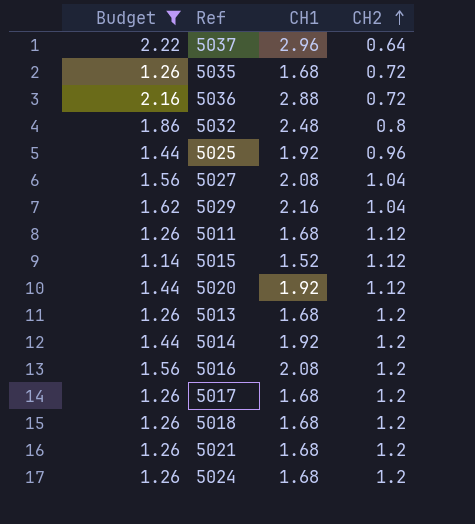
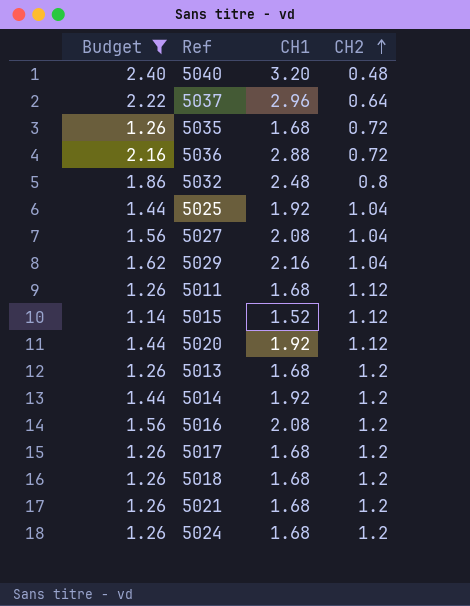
row 5040: none -> 2.40 | 3.20 | 0.48
5025 | CH2: 0.96 -> 1.04

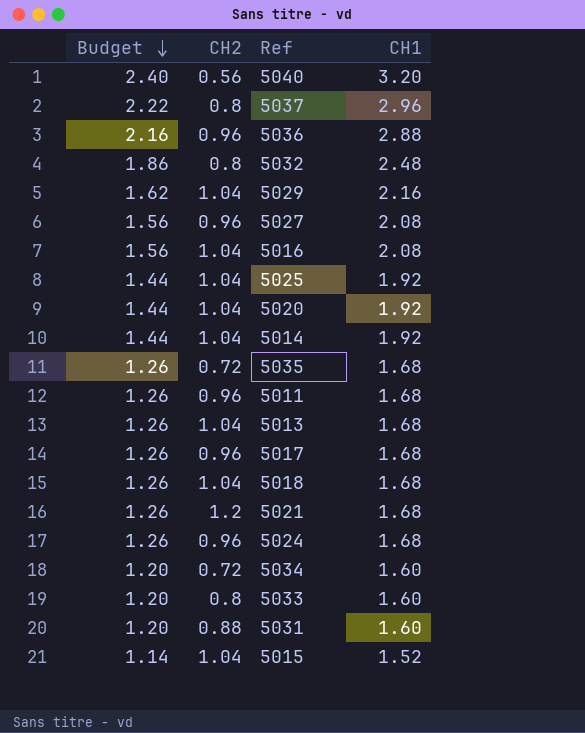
filter: Budget != 1.20 -> none
row order: CH2 ascending -> Budget descending
column CH2 | position: 4 -> 2
5040 | CH2: 0.48 -> 0.56
5037 | CH2: 0.64 -> 0.8
5036 | CH2: 0.72 -> 0.96
5027 | CH2: 1.04 -> 0.96
5016 | CH2: 1.2 -> 1.04
5020 | CH2: 1.12 -> 1.04
5014 | CH2: 1.2 -> 1.04
5011 | CH2: 1.12 -> 0.96
5013 | CH2: 1.2 -> 1.04
5017 | CH2: 1.2 -> 0.96
5018 | CH2: 1.2 -> 1.04
5024 | CH2: 1.2 -> 0.96
5015 | CH2: 1.12 -> 1.04

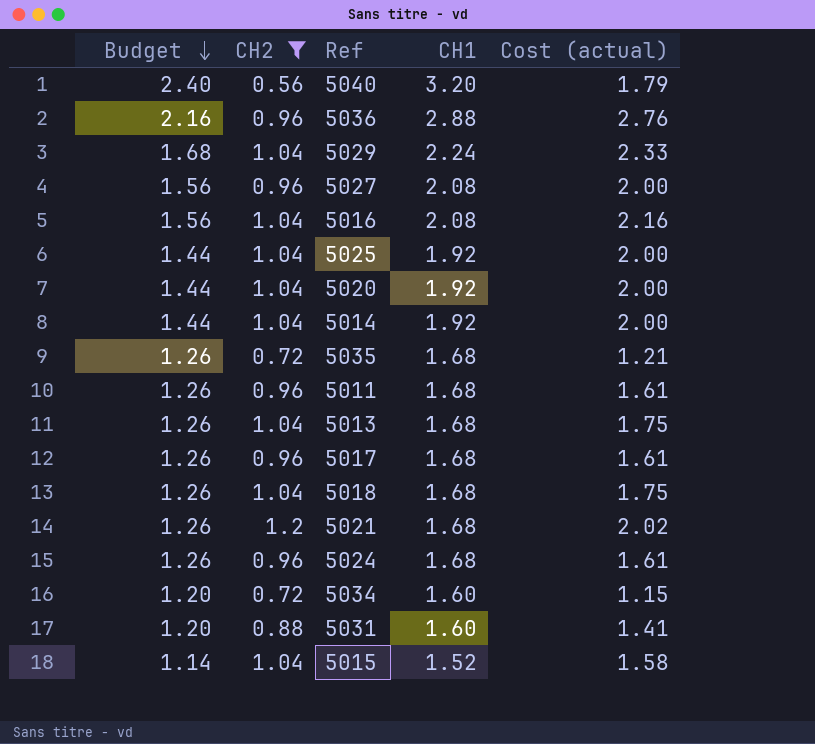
filter: none -> CH2 != 0.8
column Cost (actual) | formula: none -> [CH2] * [CH1]
5029 | Budget: 1.62 -> 1.68
5029 | CH1: 2.16 -> 2.24

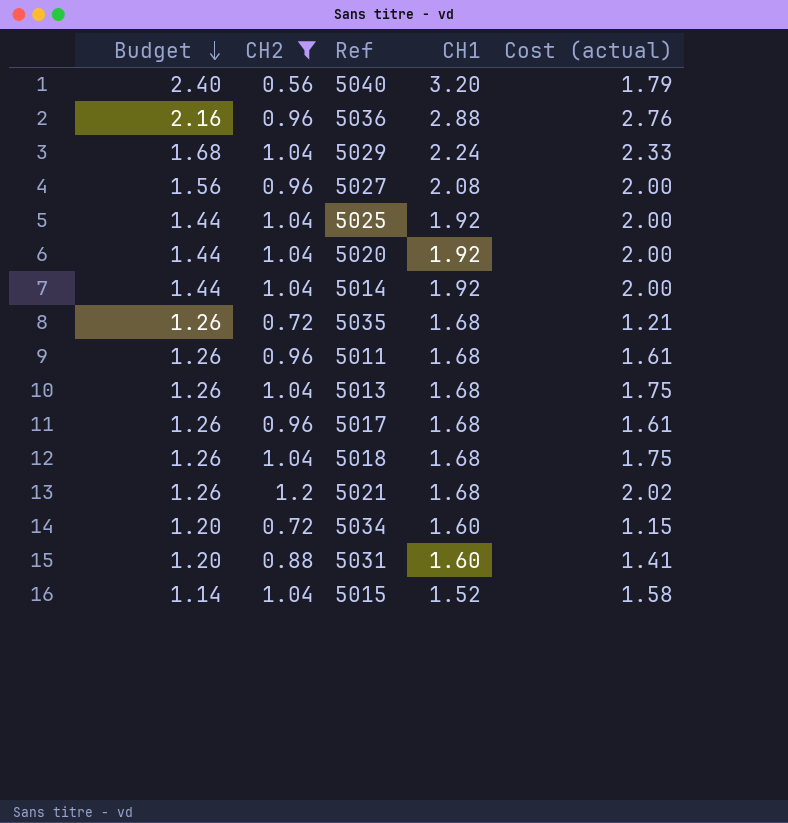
row 5016: 1.56 | 1.04 | 2.08 | 2.16 -> none
row 5024: 1.26 | 0.96 | 1.68 | 1.61 -> none

